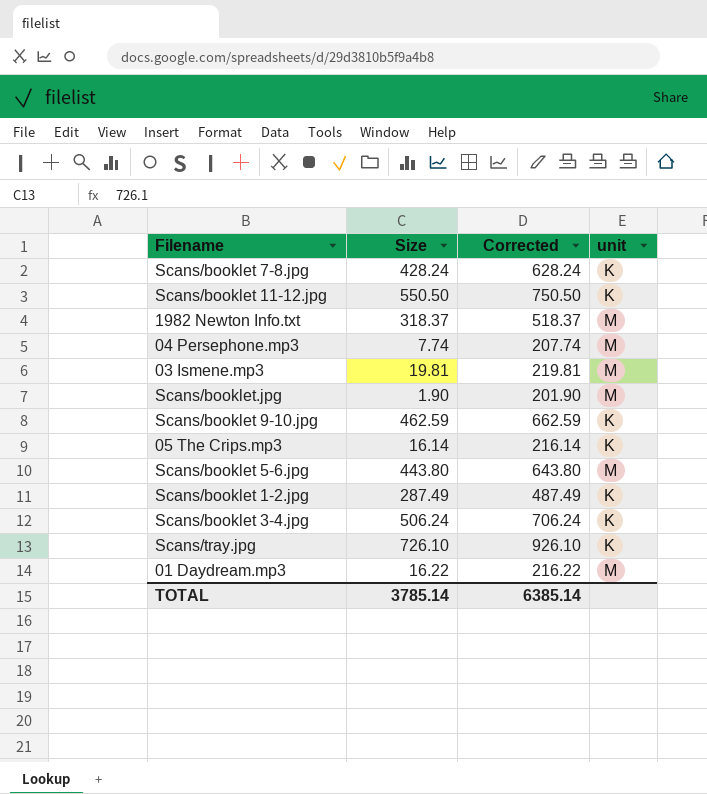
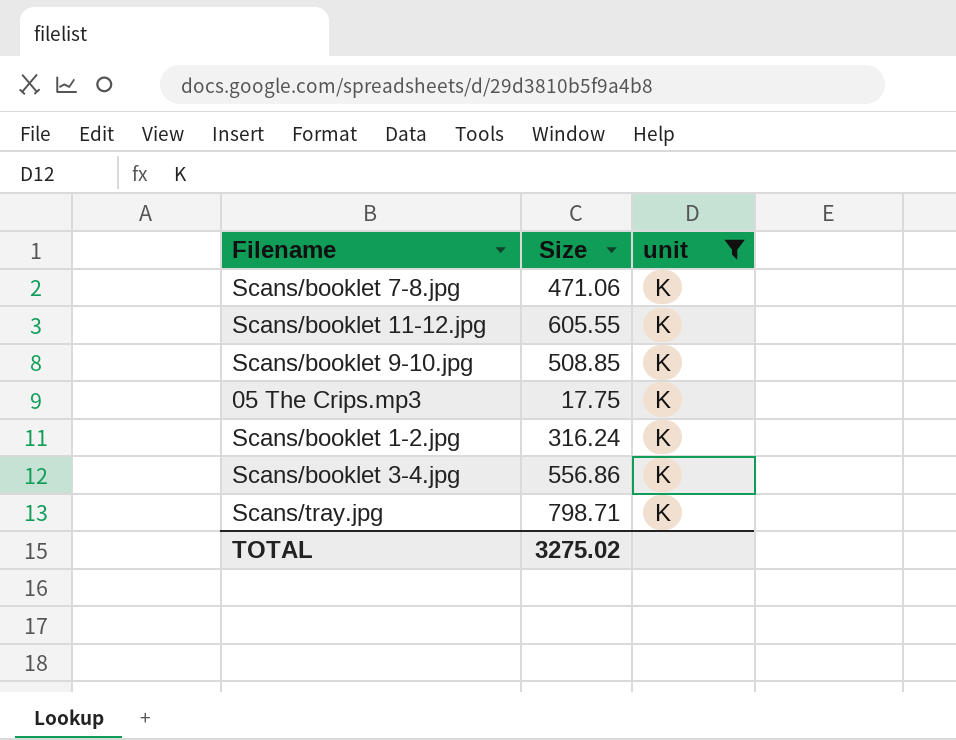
filter: none -> unit = K
column Corrected | formula: [Size] + 200 -> none
Scans/booklet 7-8.jpg | Size: 428.24 -> 471.06
Scans/booklet 11-12.jpg | Size: 550.50 -> 605.55
Scans/booklet 9-10.jpg | Size: 462.59 -> 508.85
05 The Crips.mp3 | Size: 16.14 -> 17.75
Scans/booklet 1-2.jpg | Size: 287.49 -> 316.24
Scans/booklet 3-4.jpg | Size: 506.24 -> 556.86
Scans/tray.jpg | Size: 726.10 -> 798.71
TOTAL | Size: 3785.14 -> 3275.02

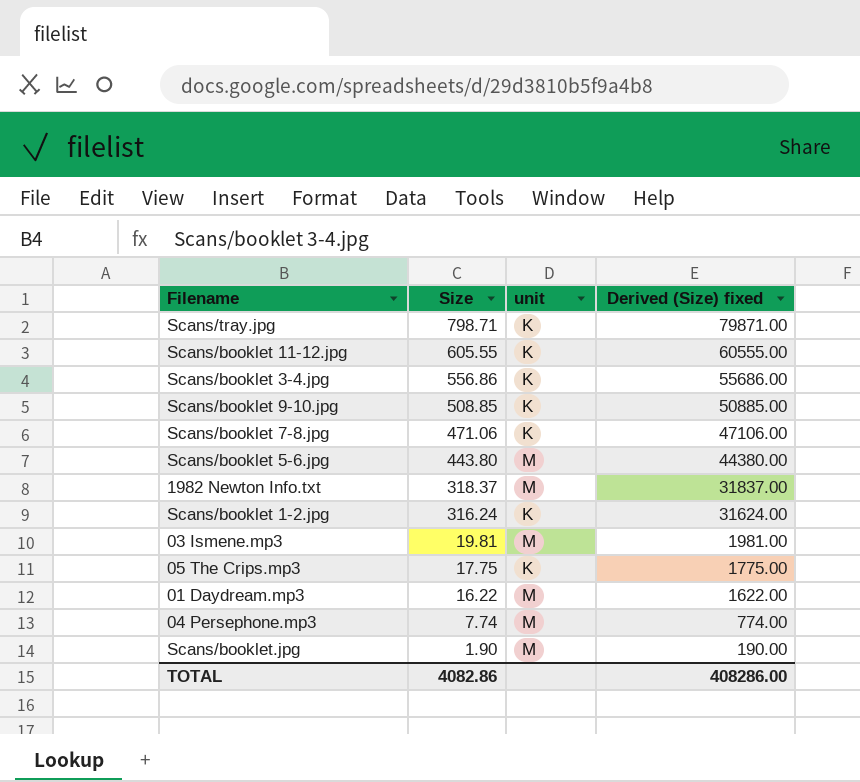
filter: unit = K -> none
row order: none -> Size descending
column Derived (Size) fixed | formula: none -> [Size] * 100
TOTAL | Size: 3275.02 -> 4082.86

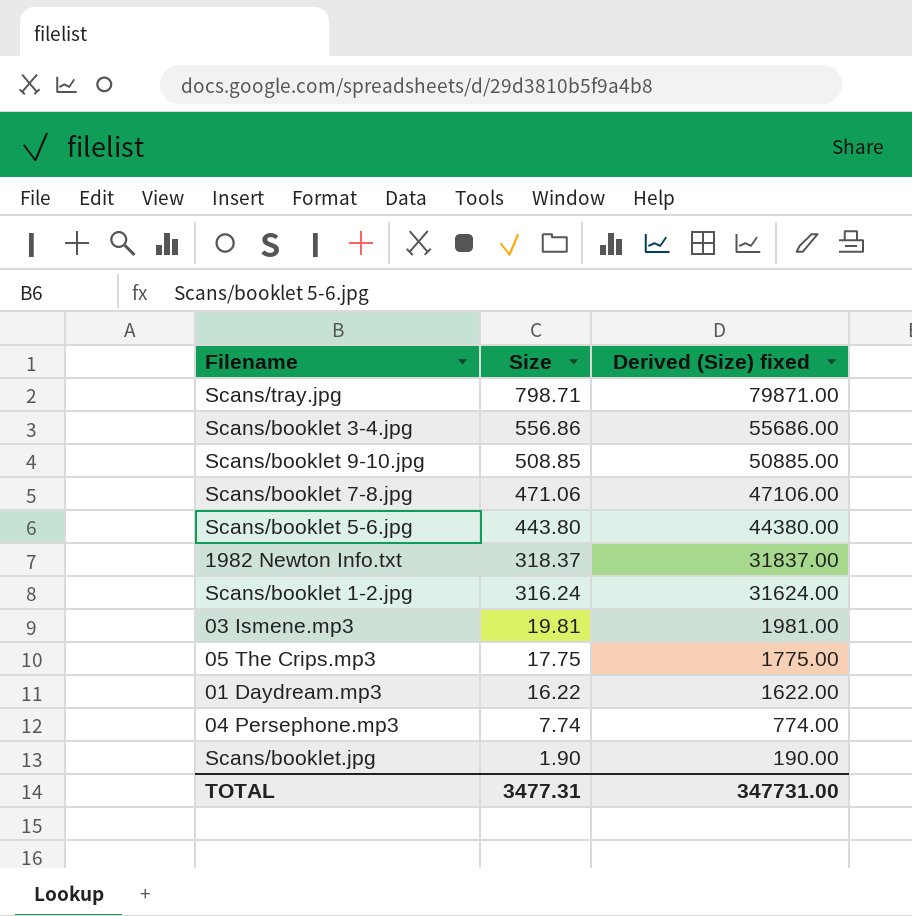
column unit | position: 3 -> none
row Scans/booklet 11-12.jpg: 605.55 | K | 60555.00 -> none
TOTAL | Size: 4082.86 -> 3477.31
TOTAL | Derived (Size) fixed: 408286.00 -> 347731.00

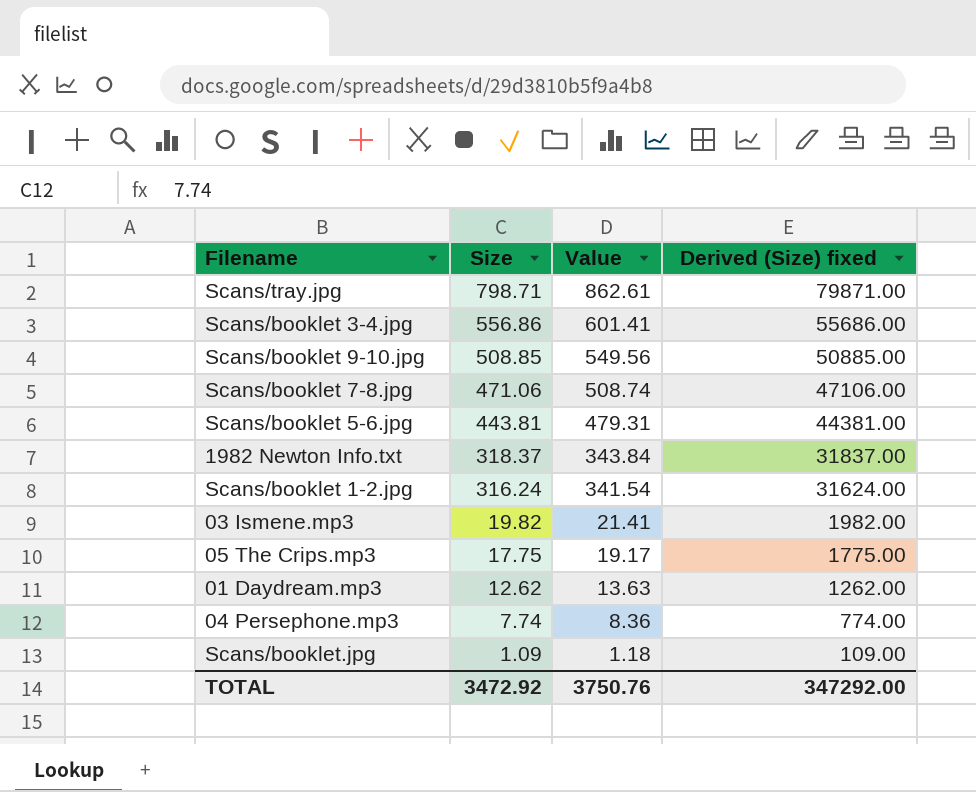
column Value | formula: none -> [Size] * 1.08
Scans/booklet 5-6.jpg | Size: 443.80 -> 443.81
Scans/booklet 5-6.jpg | Derived (Size) fixed: 44380.00 -> 44381.00
03 Ismene.mp3 | Size: 19.81 -> 19.82
03 Ismene.mp3 | Derived (Size) fixed: 1981.00 -> 1982.00
01 Daydream.mp3 | Size: 16.22 -> 12.62
01 Daydream.mp3 | Derived (Size) fixed: 1622.00 -> 1262.00
Scans/booklet.jpg | Size: 1.90 -> 1.09
Scans/booklet.jpg | Derived (Size) fixed: 190.00 -> 109.00
TOTAL | Size: 3477.31 -> 3472.92
TOTAL | Derived (Size) fixed: 347731.00 -> 347292.00

